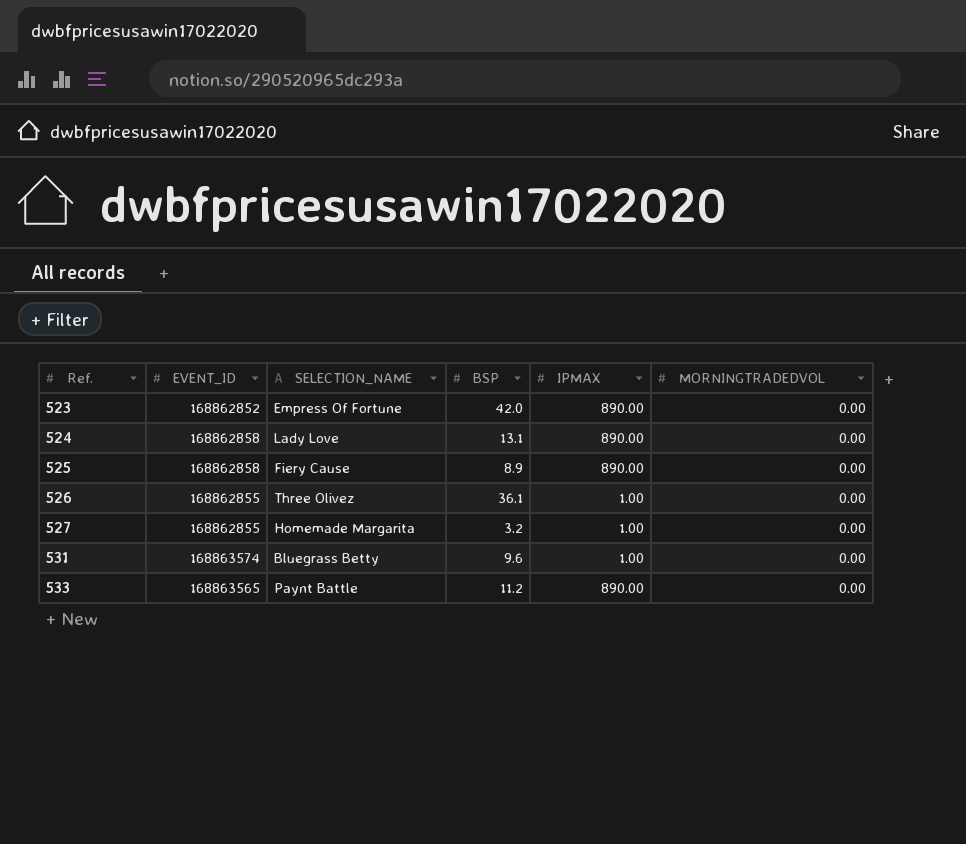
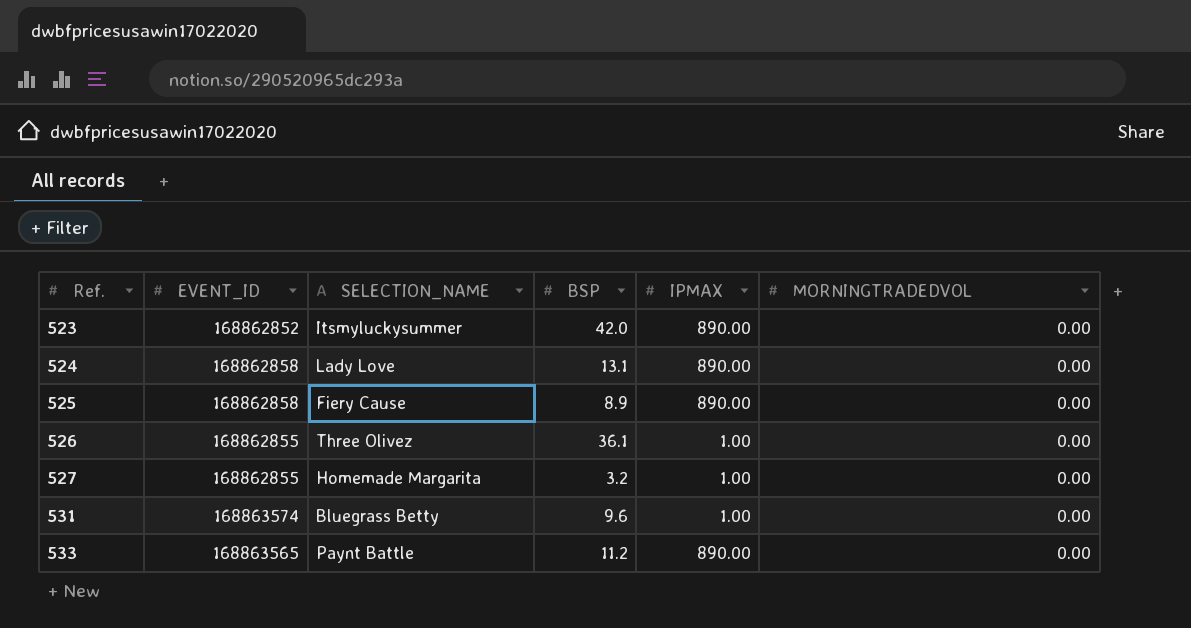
523 | SELECTION_NAME: Empress Of Fortune -> Itsmyluckysummer

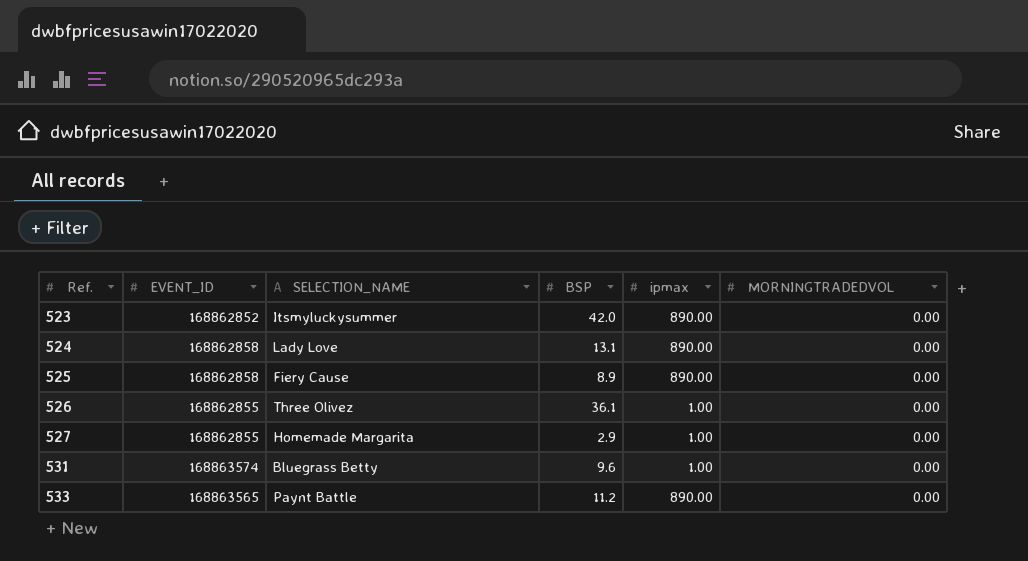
column name: IPMAX -> ipmax
527 | BSP: 3.2 -> 2.9

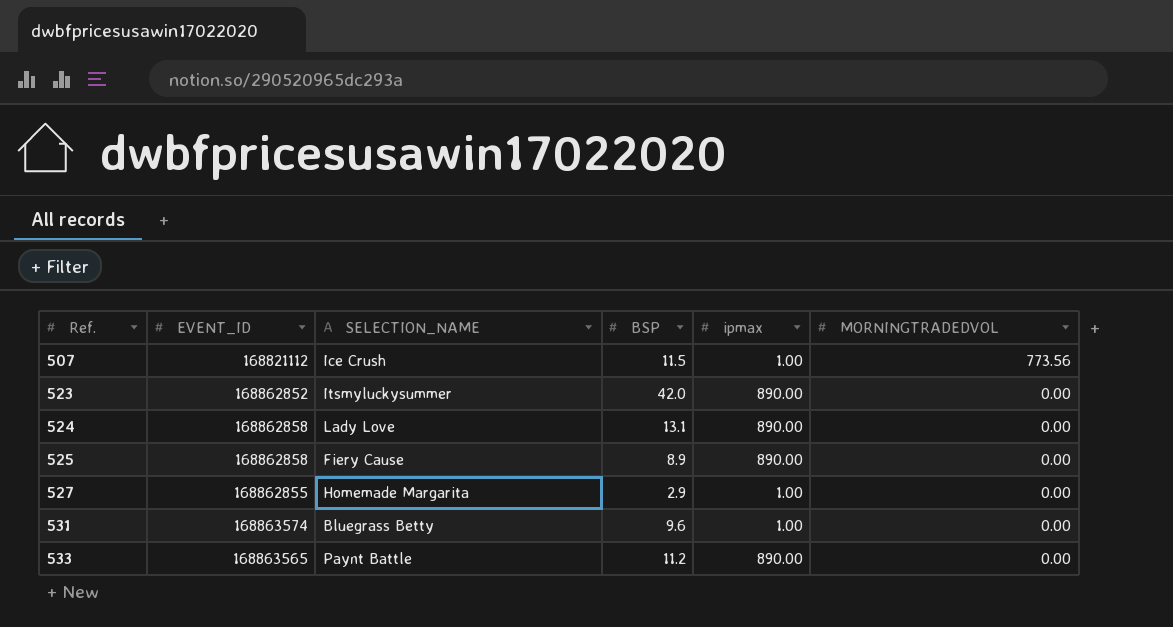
row 526: 168862855 | Three Olivez | 36.1 | 1.00 | 0.00 -> none
row 507: none -> 168821112 | Ice Crush | 11.5 | 1.00 | 773.56

